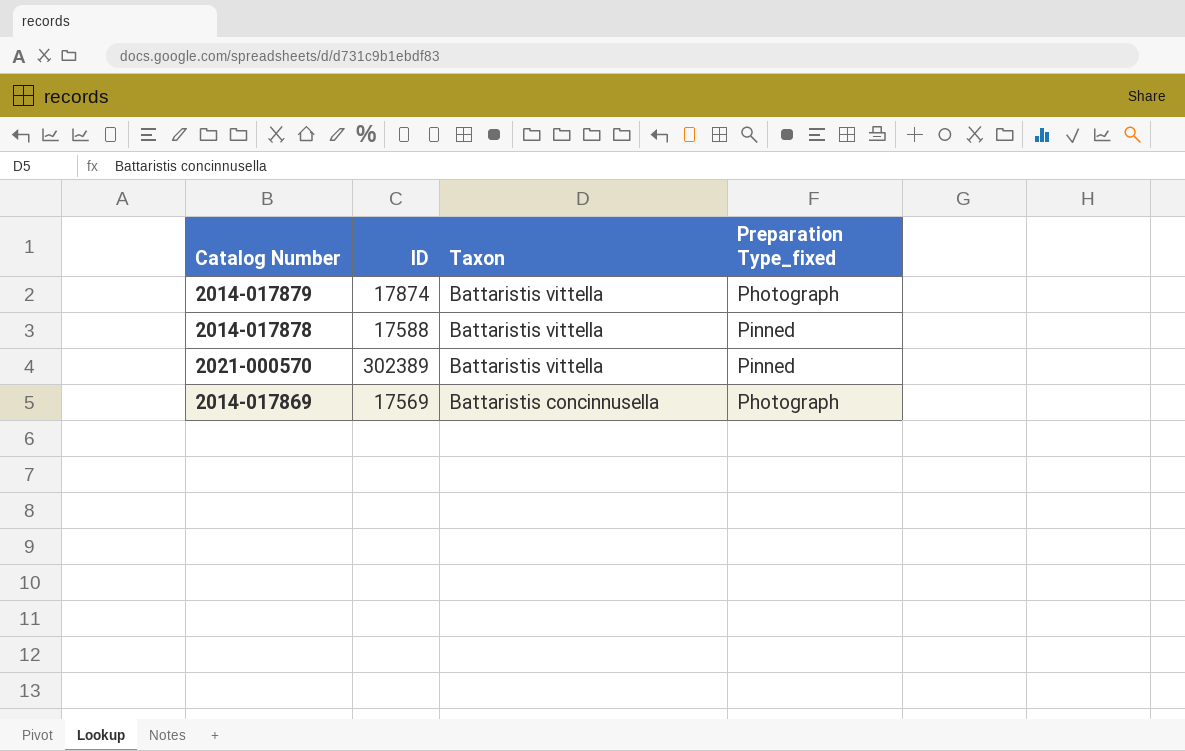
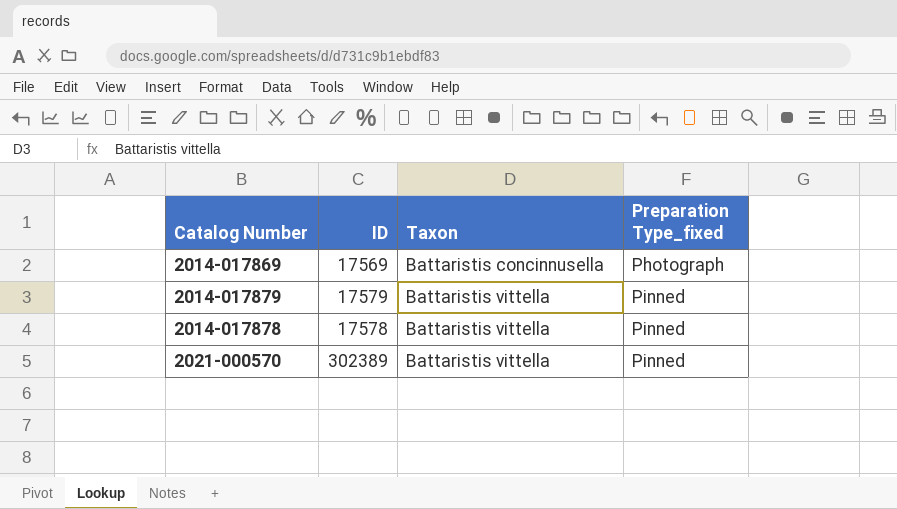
row order: Taxon descending -> Taxon ascending
2014-017879 | ID: 17874 -> 17579
2014-017879 | Preparation Type_fixed: Photograph -> Pinned
2014-017878 | ID: 17588 -> 17578

